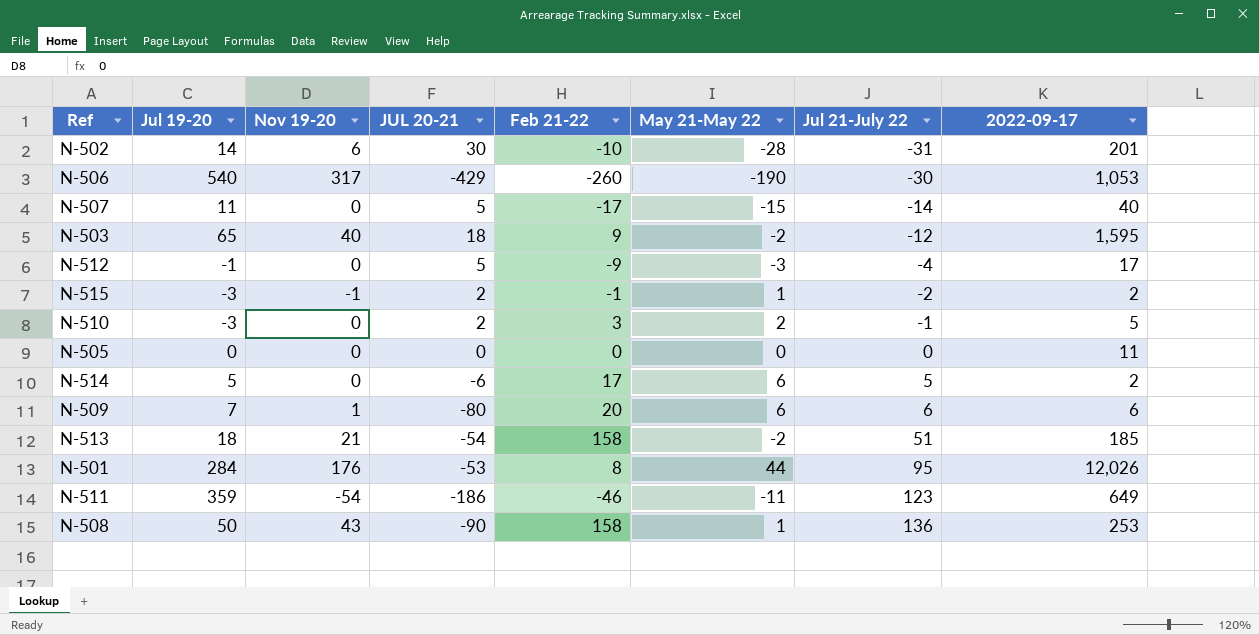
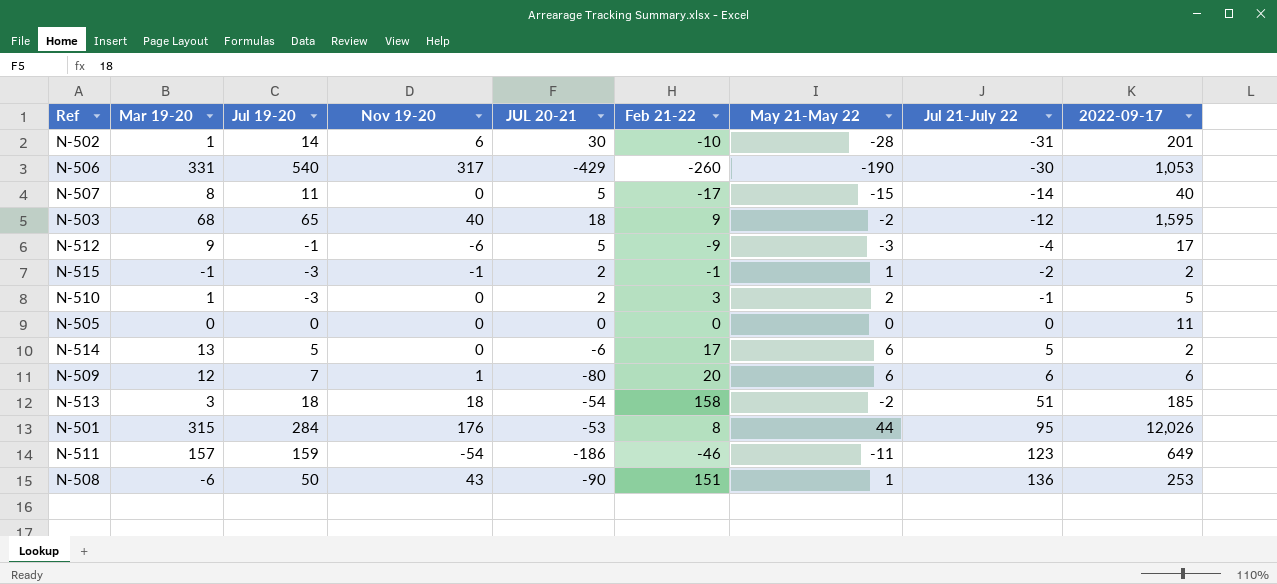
column Mar 19-20 | position: none -> 2
N-512 | Nov 19-20: 0 -> -6
N-513 | Nov 19-20: 21 -> 18
N-511 | Jul 19-20: 359 -> 159
N-508 | Feb 21-22: 158 -> 151

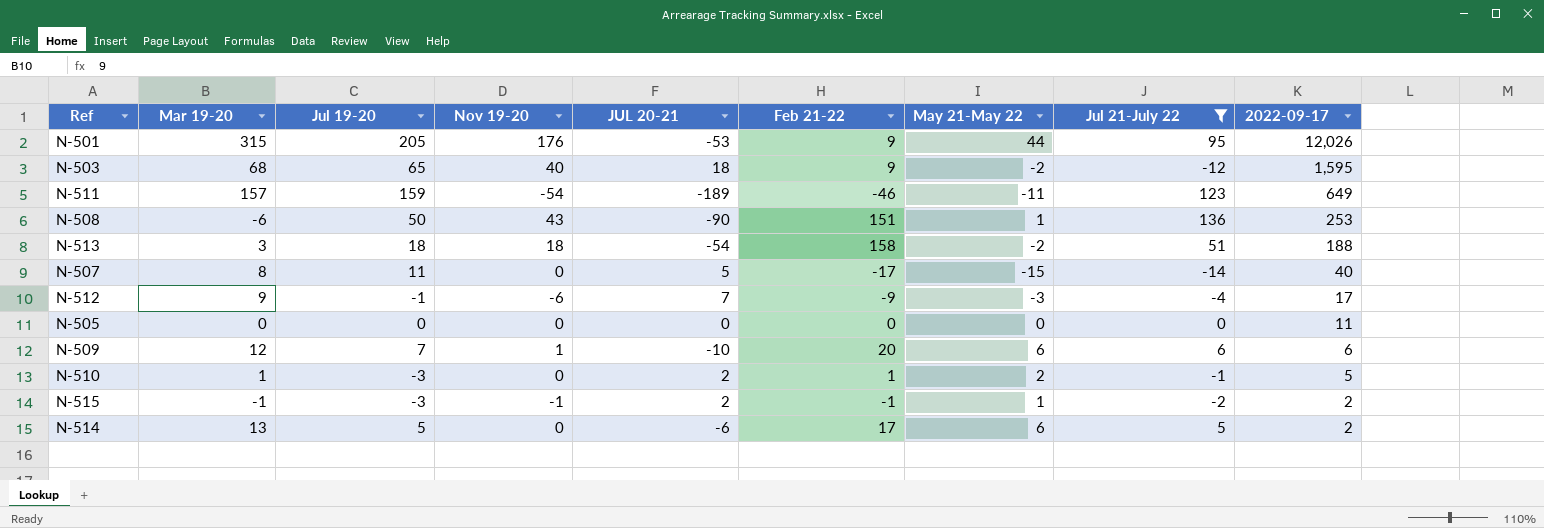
filter: none -> Jul 21-July 22 >= -14
row order: Jul 21-July 22 ascending -> 2022-09-17 descending
N-501 | Jul 19-20: 284 -> 205
N-501 | Feb 21-22: 8 -> 9
N-511 | JUL 20-21: -186 -> -189
N-513 | 2022-09-17: 185 -> 188
N-512 | JUL 20-21: 5 -> 7
N-509 | JUL 20-21: -80 -> -10
N-510 | Feb 21-22: 3 -> 1

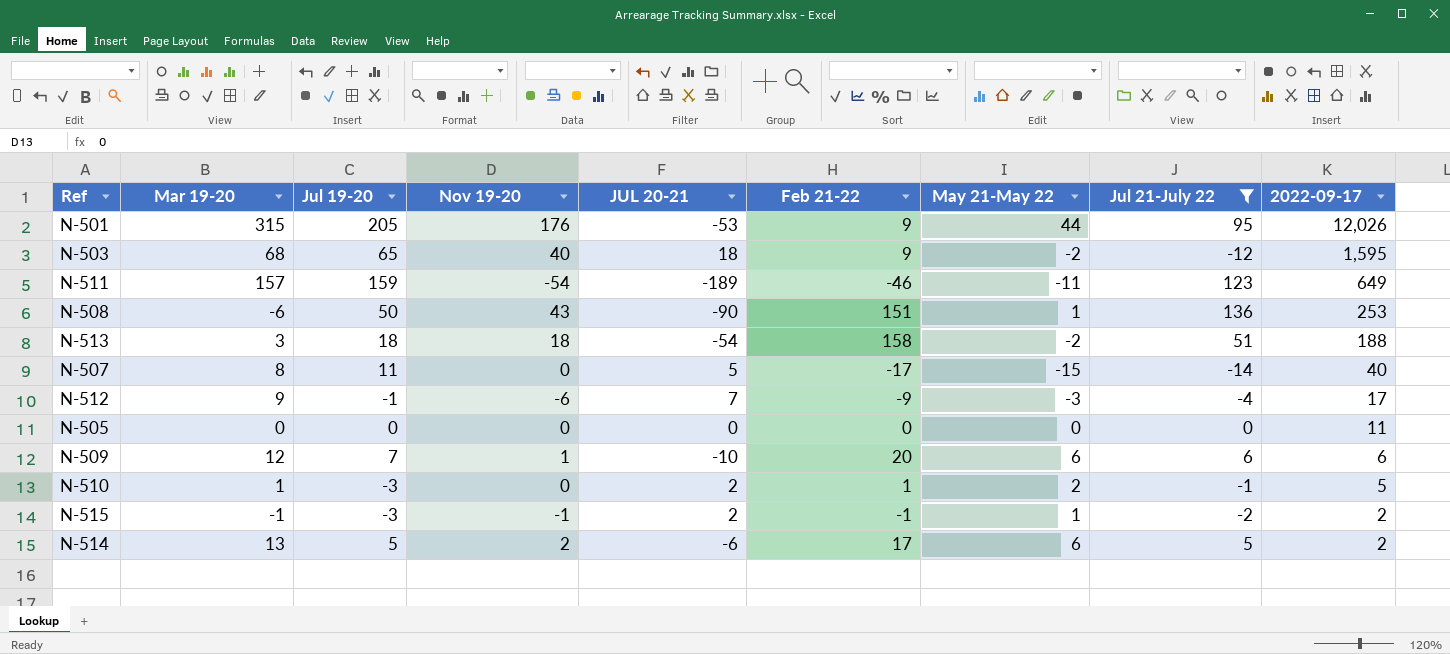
N-514 | Nov 19-20: 0 -> 2

